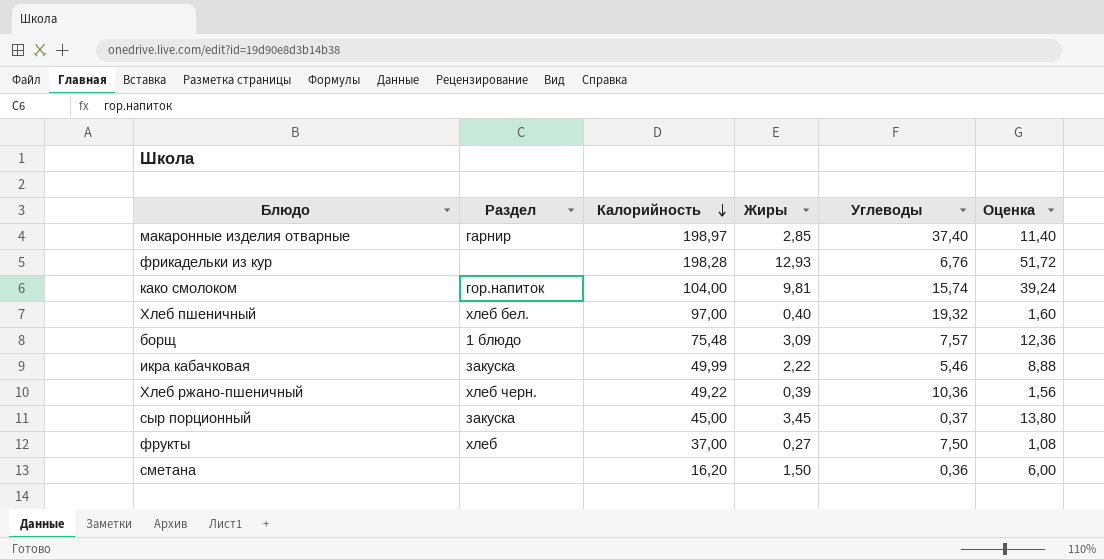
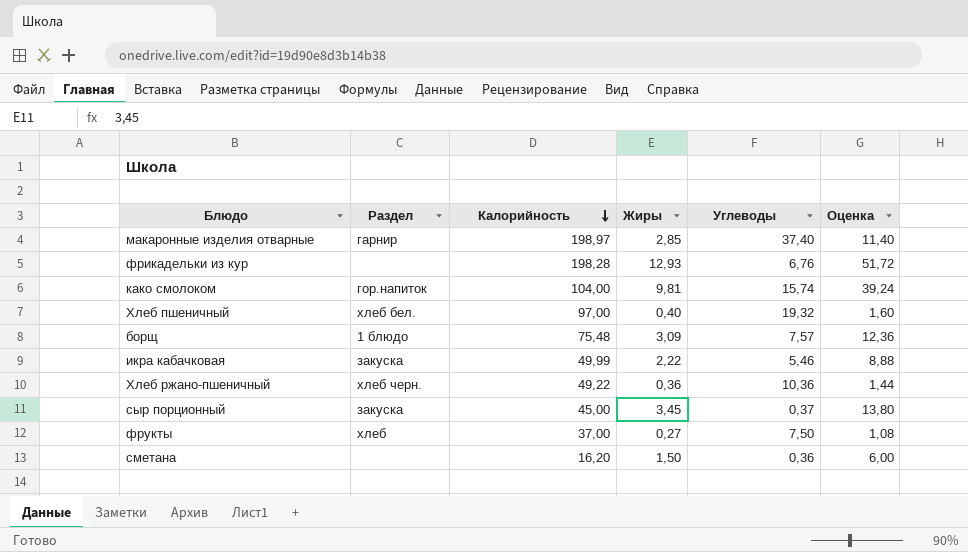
Хлеб ржано-пшеничный | Жиры: 0,39 -> 0,36
Хлеб ржано-пшеничный | Оценка: 1,56 -> 1,44

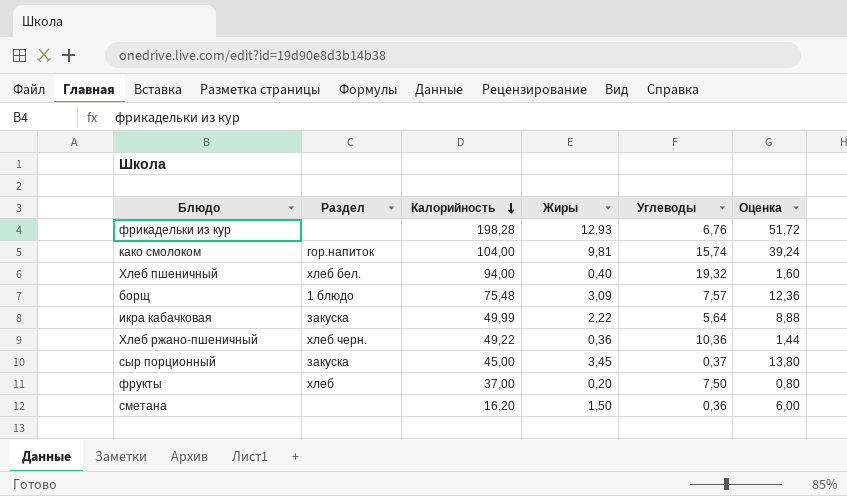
row макаронные изделия отварные: гарнир | 198,97 | 2,85 | 37,40 | 11,40 -> none
Хлеб пшеничный | Калорийность: 97,00 -> 94,00
икра кабачковая | Углеводы: 5,46 -> 5,64
фрукты | Жиры: 0,27 -> 0,20
фрукты | Оценка: 1,08 -> 0,80

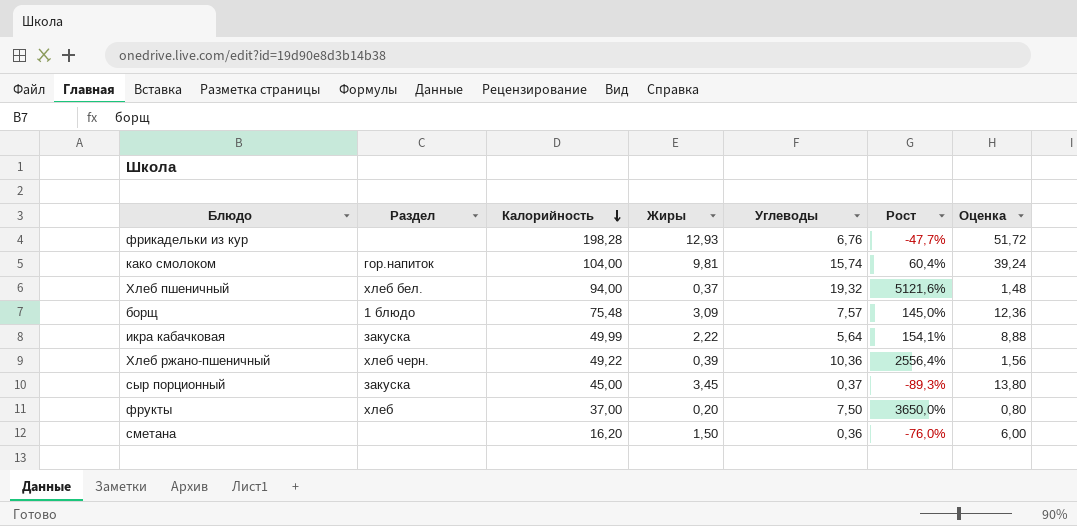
column Рост | formula: none -> ([Углеводы] - [Жиры]) / [Жиры]
Хлеб пшеничный | Жиры: 0,40 -> 0,37
Хлеб пшеничный | Оценка: 1,60 -> 1,48
Хлеб ржано-пшеничный | Жиры: 0,36 -> 0,39
Хлеб ржано-пшеничный | Оценка: 1,44 -> 1,56

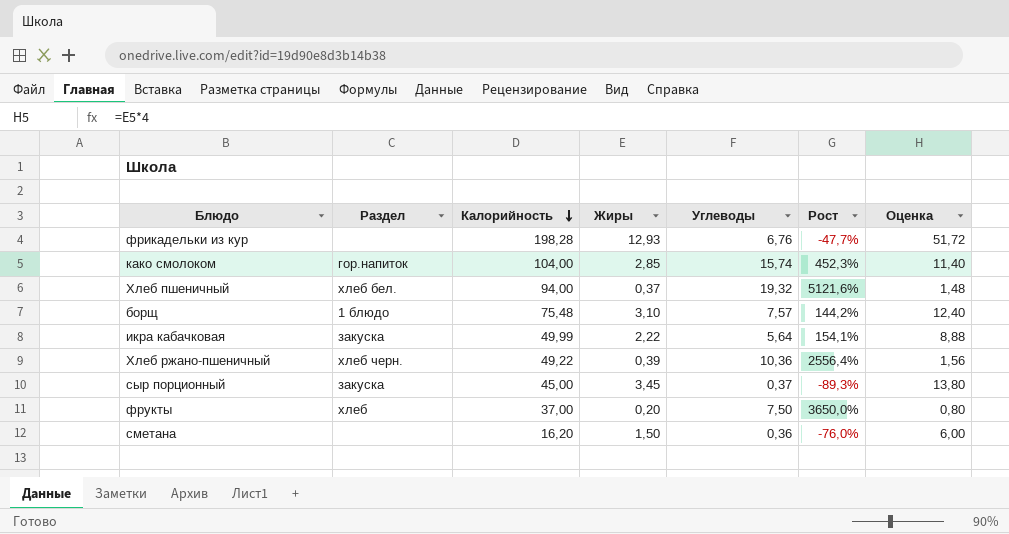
како смолоком | Жиры: 9,81 -> 2,85
како смолоком | Рост: 60,4% -> 452,3%
како смолоком | Оценка: 39,24 -> 11,40
борщ | Жиры: 3,09 -> 3,10
борщ | Рост: 145,0% -> 144,2%
борщ | Оценка: 12,36 -> 12,40

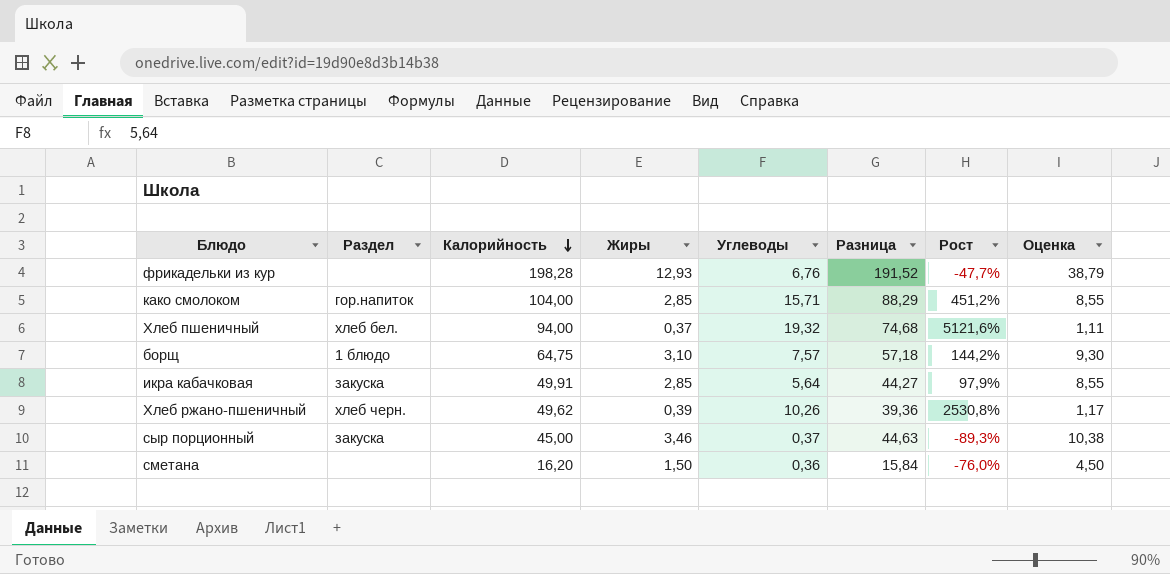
column Разница | formula: none -> [Калорийность] - [Углеводы]
column Оценка | formula: [Жиры] * 4 -> [Жиры] * 3
row фрукты: хлеб | 37,00 | 0,20 | 7,50 | 3650,0% | 0,80 -> none
како смолоком | Углеводы: 15,74 -> 15,71
како смолоком | Рост: 452,3% -> 451,2%
борщ | Калорийность: 75,48 -> 64,75
икра кабачковая | Калорийность: 49,99 -> 49,91
икра кабачковая | Жиры: 2,22 -> 2,85
икра кабачковая | Рост: 154,1% -> 97,9%
Хлеб ржано-пшеничный | Калорийность: 49,22 -> 49,62
Хлеб ржано-пшеничный | Углеводы: 10,36 -> 10,26
Хлеб ржано-пшеничный | Рост: 2556,4% -> 2530,8%
сыр порционный | Жиры: 3,45 -> 3,46

